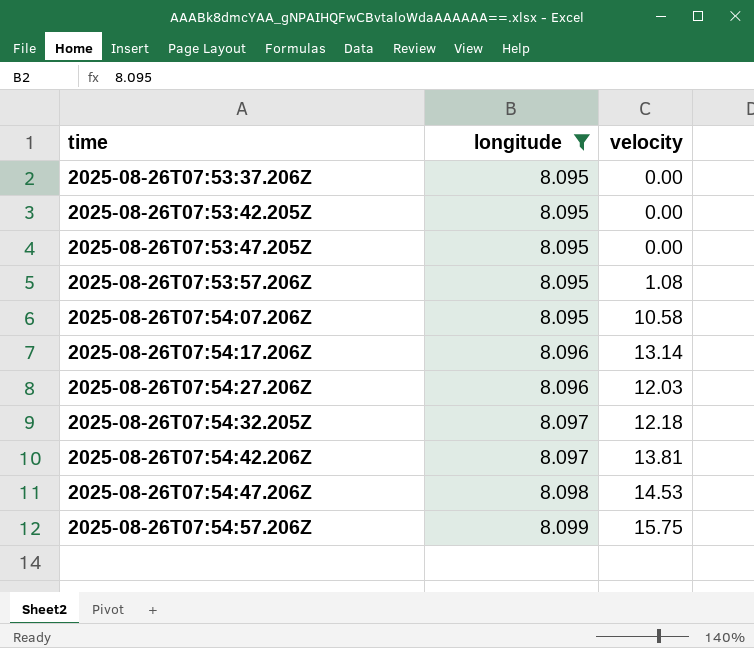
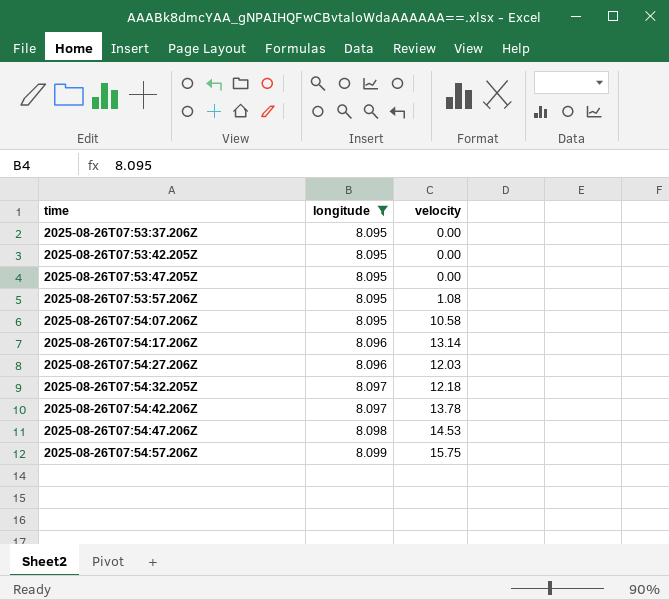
2025-08-26T07:54:42.206Z | velocity: 13.81 -> 13.78

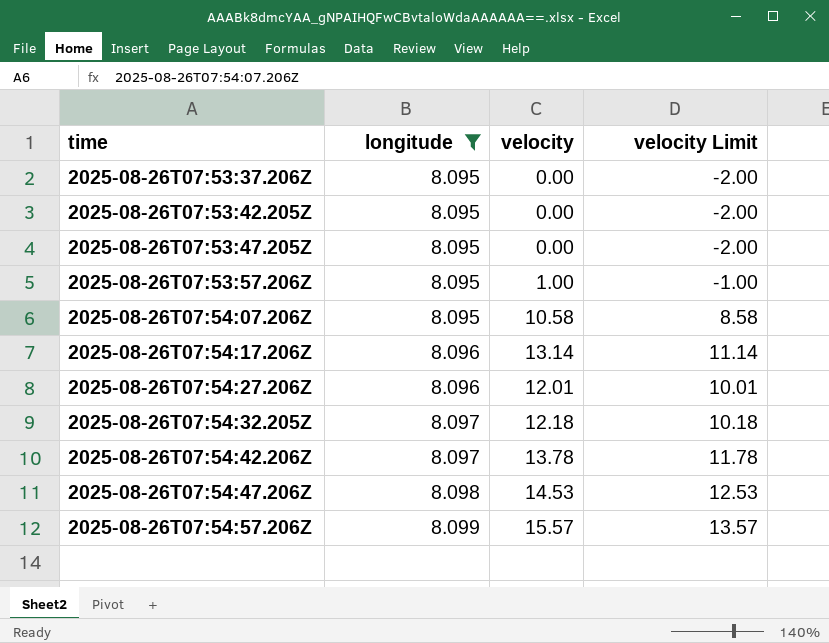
column velocity Limit | formula: none -> [velocity] - 2
2025-08-26T07:53:57.206Z | velocity: 1.08 -> 1.00
2025-08-26T07:54:27.206Z | velocity: 12.03 -> 12.01
2025-08-26T07:54:57.206Z | velocity: 15.75 -> 15.57

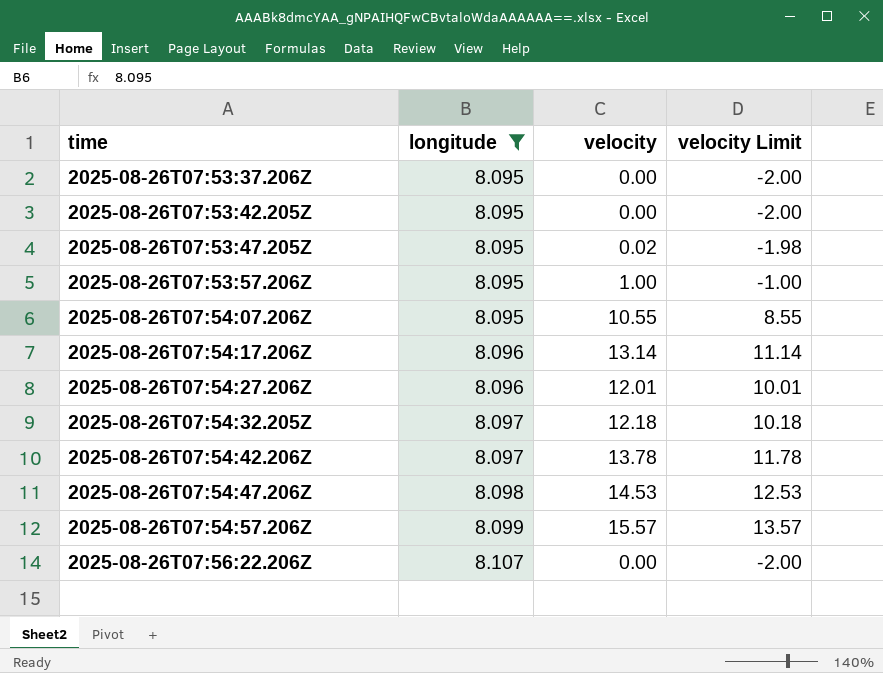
2025-08-26T07:53:47.205Z | velocity: 0.00 -> 0.02
2025-08-26T07:53:47.205Z | velocity Limit: -2.00 -> -1.98
2025-08-26T07:54:07.206Z | velocity: 10.58 -> 10.55
2025-08-26T07:54:07.206Z | velocity Limit: 8.58 -> 8.55
row 2025-08-26T07:56:22.206Z: none -> 8.107 | 0.00 | -2.00

